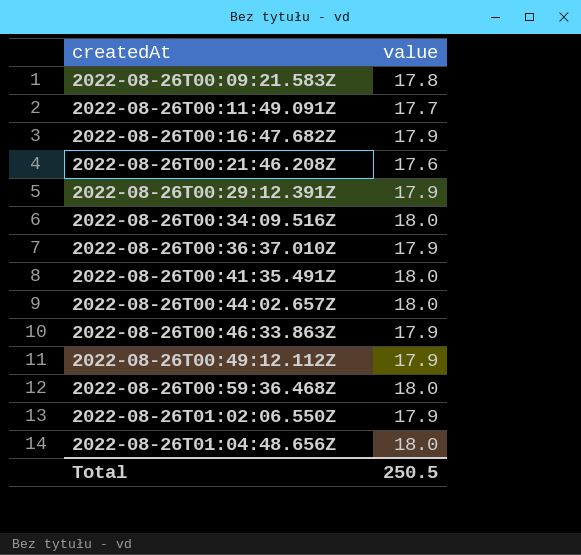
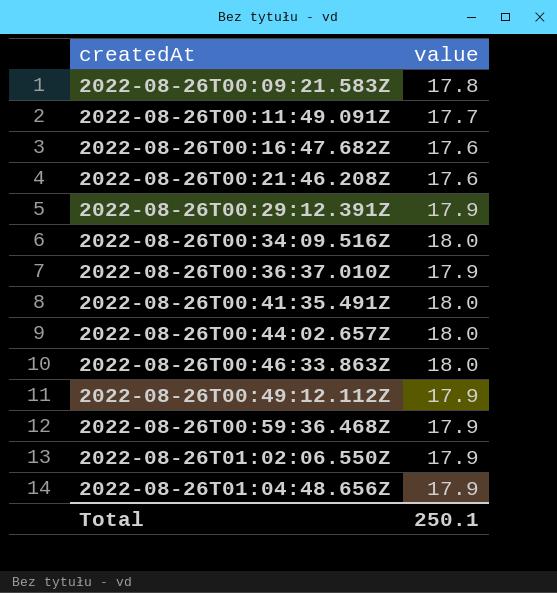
2022-08-26T00:16:47.682Z | value: 17.9 -> 17.6
2022-08-26T00:46:33.863Z | value: 17.9 -> 18.0
2022-08-26T00:59:36.468Z | value: 18.0 -> 17.9
2022-08-26T01:04:48.656Z | value: 18.0 -> 17.9
Total | value: 250.5 -> 250.1

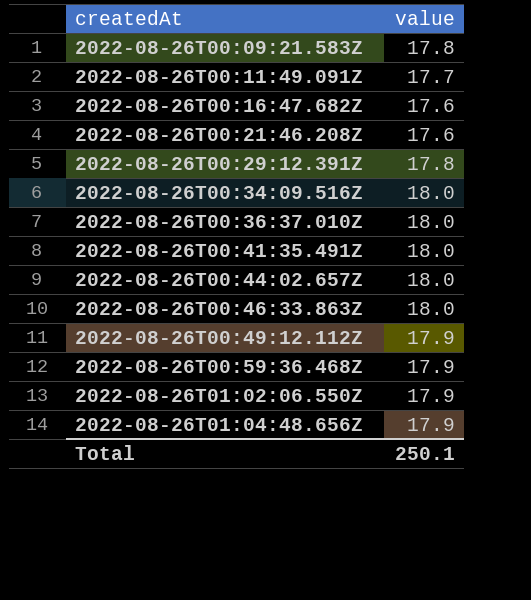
2022-08-26T00:29:12.391Z | value: 17.9 -> 17.8
2022-08-26T00:36:37.010Z | value: 17.9 -> 18.0

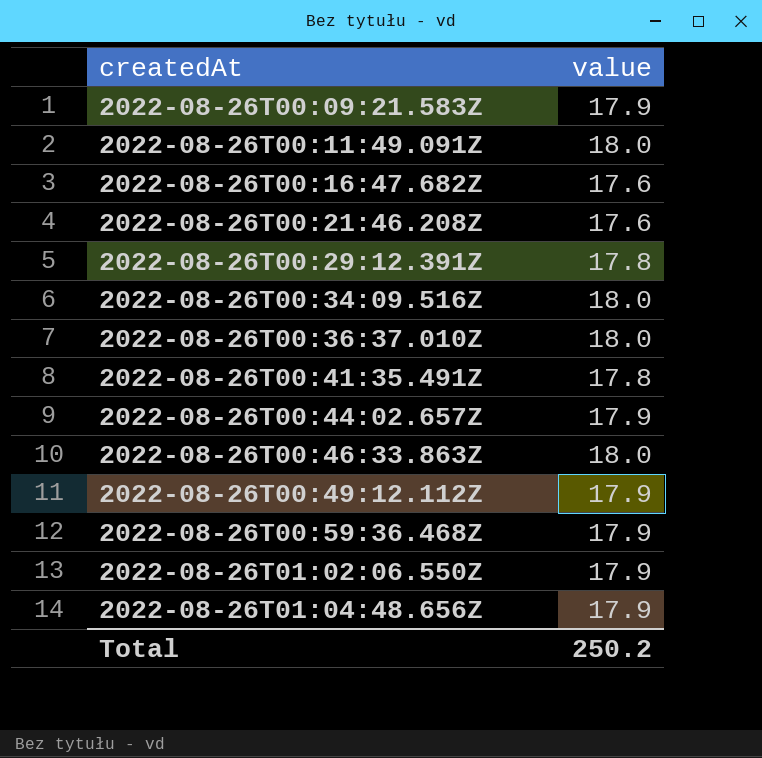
2022-08-26T00:09:21.583Z | value: 17.8 -> 17.9
2022-08-26T00:11:49.091Z | value: 17.7 -> 18.0
2022-08-26T00:41:35.491Z | value: 18.0 -> 17.8
2022-08-26T00:44:02.657Z | value: 18.0 -> 17.9
Total | value: 250.1 -> 250.2

